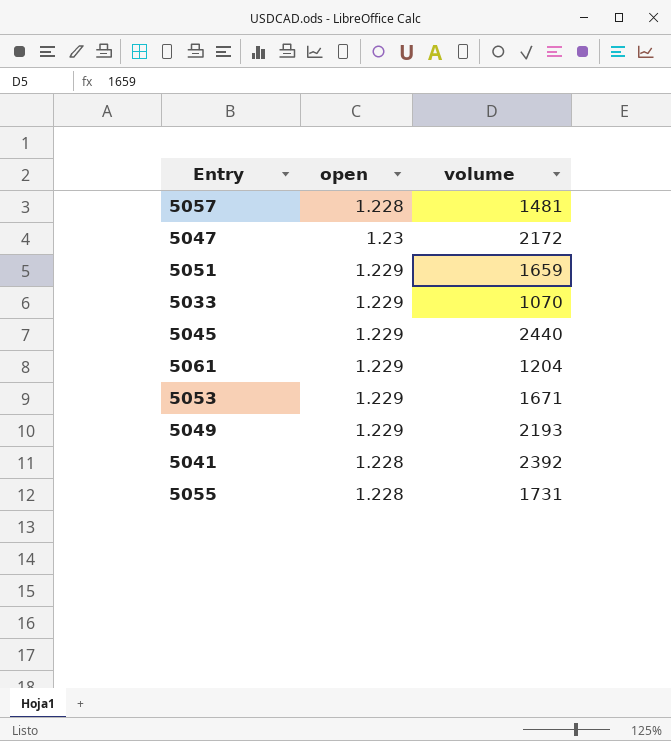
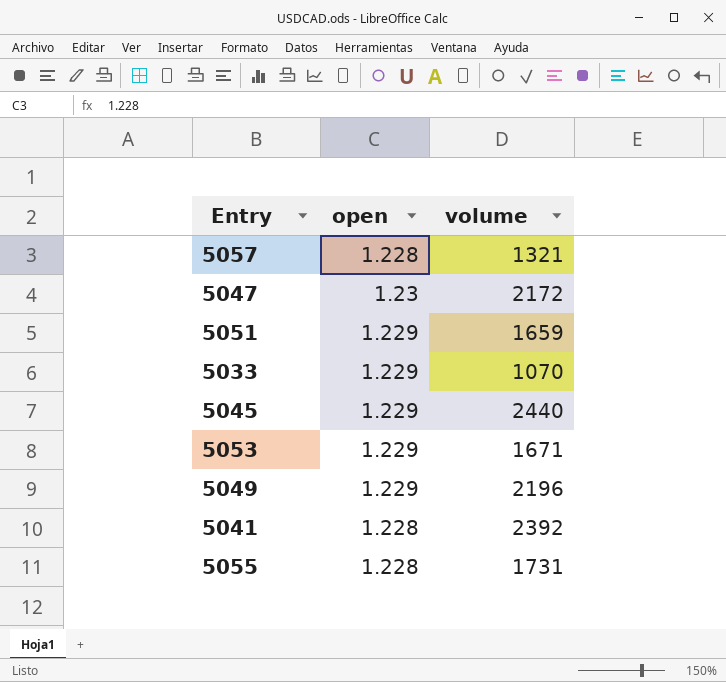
row 5061: 1.229 | 1204 -> none
5057 | volume: 1481 -> 1321
5049 | volume: 2193 -> 2196

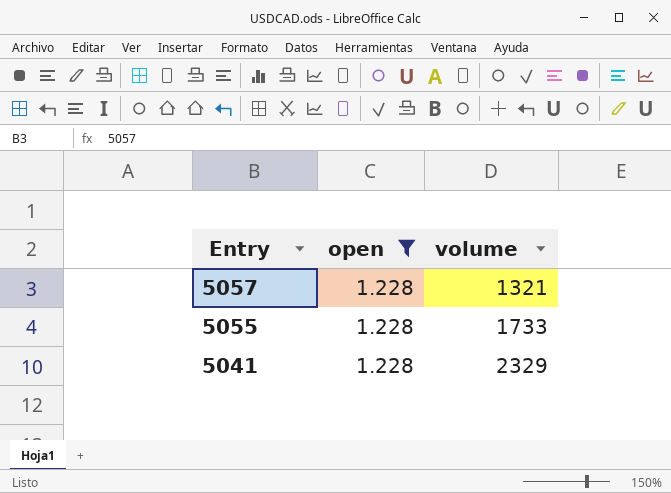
filter: none -> open = 1.228
row order: none -> Entry descending
5055 | volume: 1731 -> 1733
5041 | volume: 2392 -> 2329

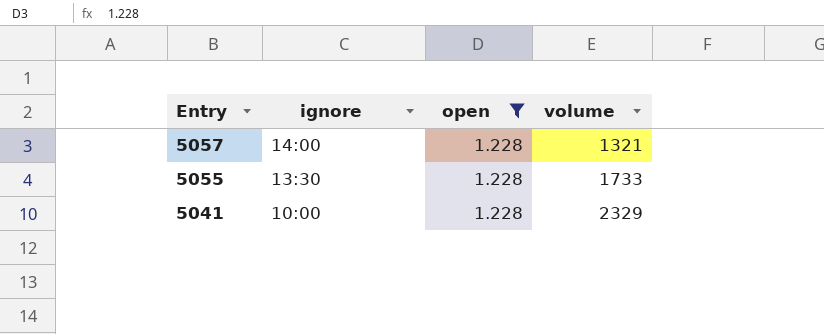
column ignore | position: none -> 2

